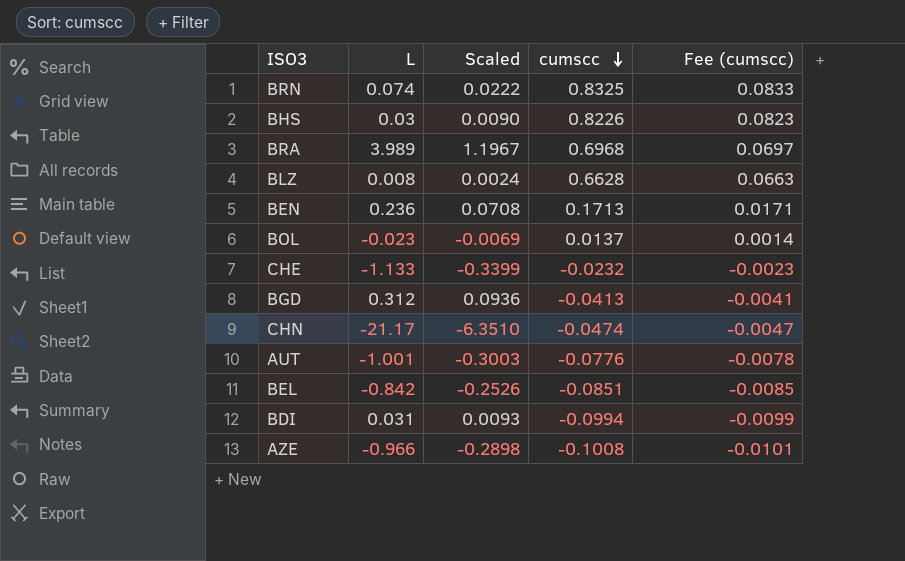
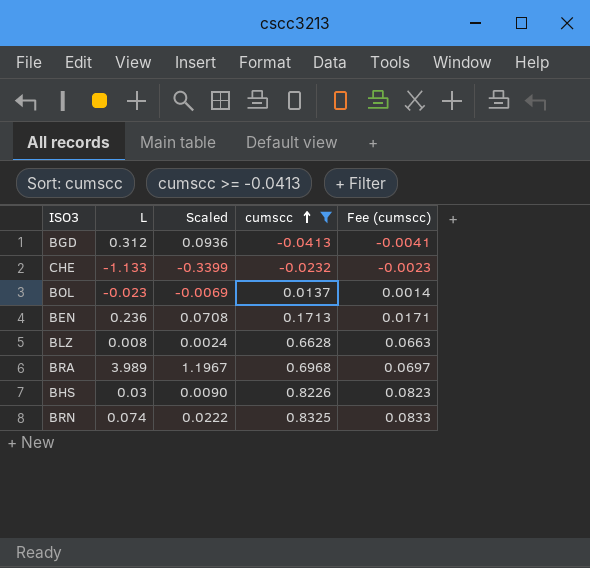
filter: none -> cumscc >= -0.0413
row order: cumscc descending -> cumscc ascending

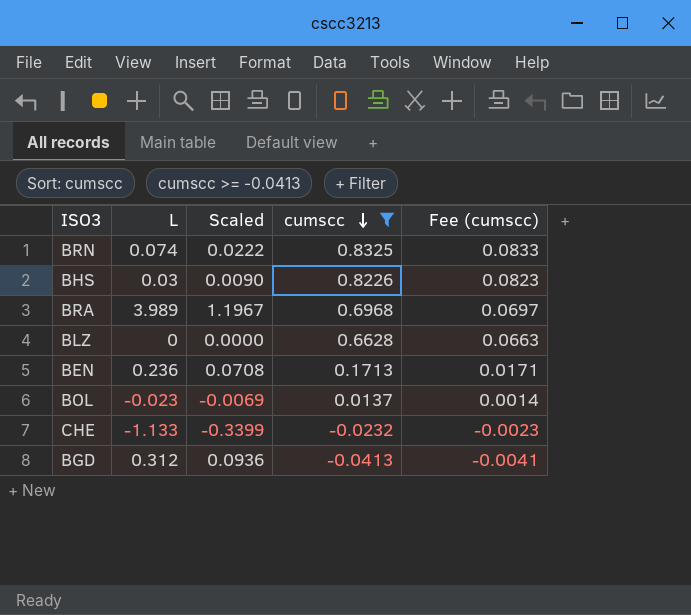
row order: cumscc ascending -> cumscc descending
BLZ | L: 0.008 -> 0
BLZ | Scaled: 0.0024 -> 0.0000

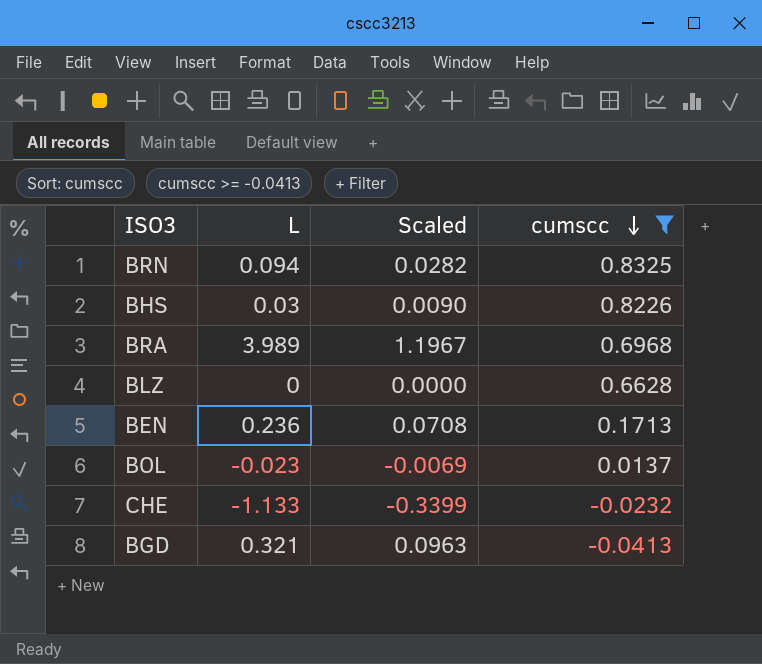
column Fee (cumscc) | formula: [cumscc] * 0.1 -> none
BRN | L: 0.074 -> 0.094
BRN | Scaled: 0.0222 -> 0.0282
BGD | L: 0.312 -> 0.321
BGD | Scaled: 0.0936 -> 0.0963

